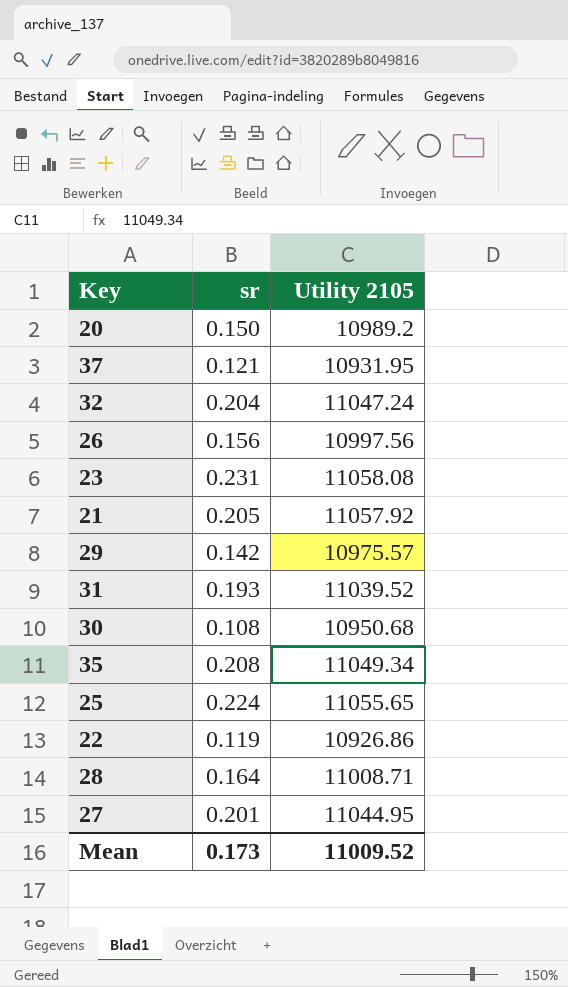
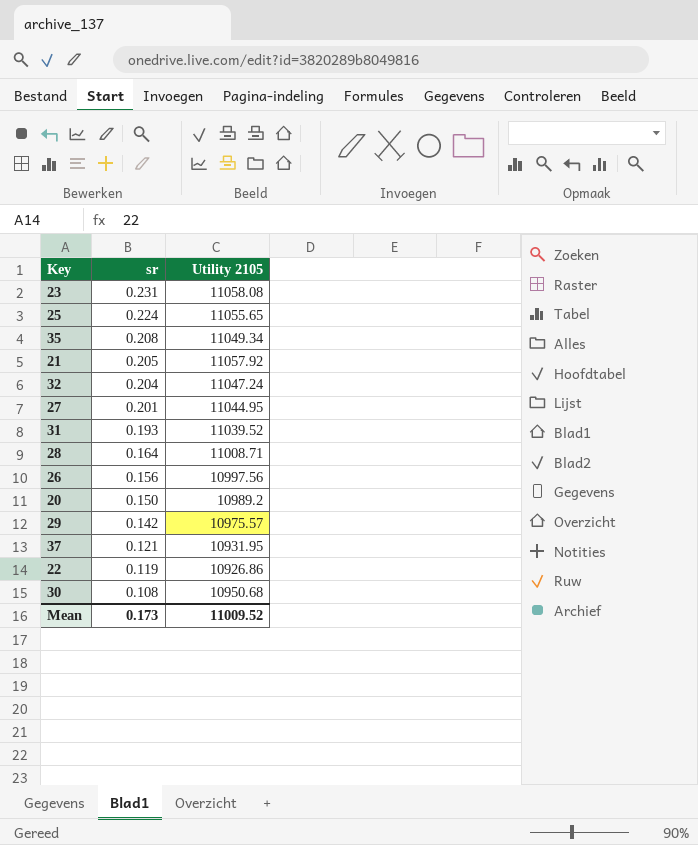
row order: none -> sr descending

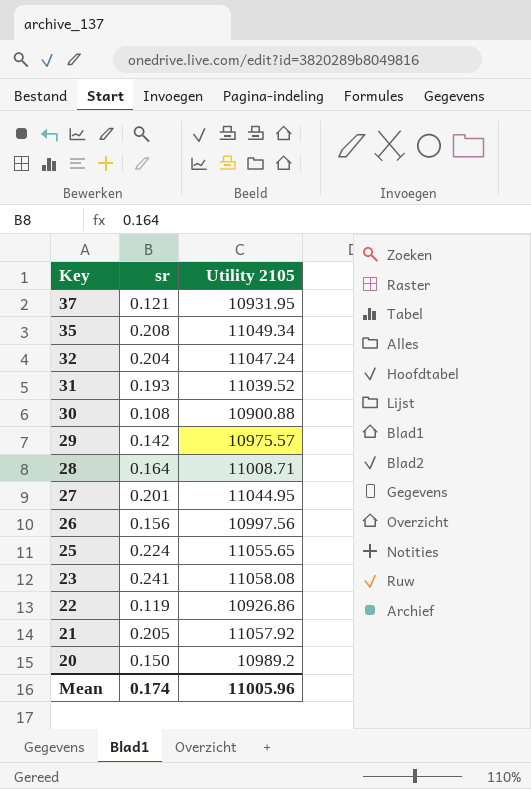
row order: sr descending -> Key descending
30 | Utility 2105: 10950.68 -> 10900.88
23 | sr: 0.231 -> 0.241
Mean | sr: 0.173 -> 0.174
Mean | Utility 2105: 11009.52 -> 11005.96

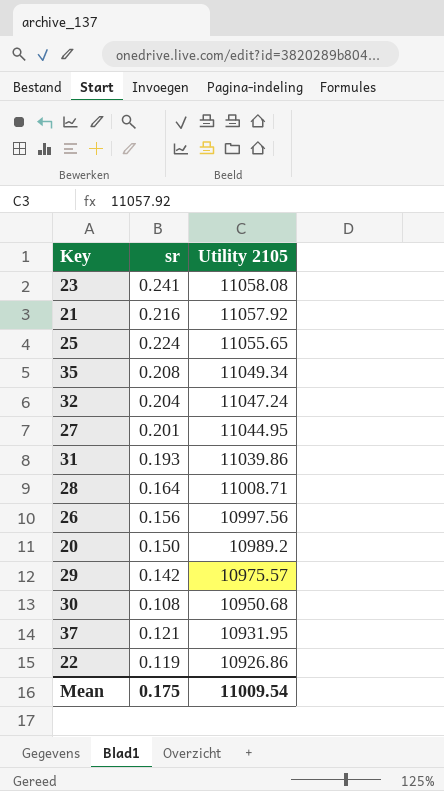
row order: Key descending -> Utility 2105 descending
21 | sr: 0.205 -> 0.216
31 | Utility 2105: 11039.52 -> 11039.86
30 | Utility 2105: 10900.88 -> 10950.68
Mean | sr: 0.174 -> 0.175
Mean | Utility 2105: 11005.96 -> 11009.54

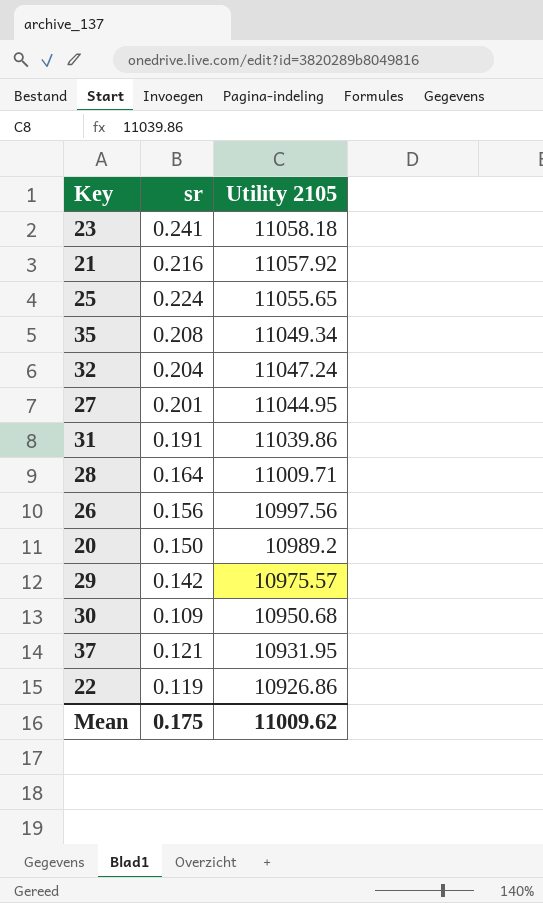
23 | Utility 2105: 11058.08 -> 11058.18
31 | sr: 0.193 -> 0.191
28 | Utility 2105: 11008.71 -> 11009.71
30 | sr: 0.108 -> 0.109
Mean | Utility 2105: 11009.54 -> 11009.62

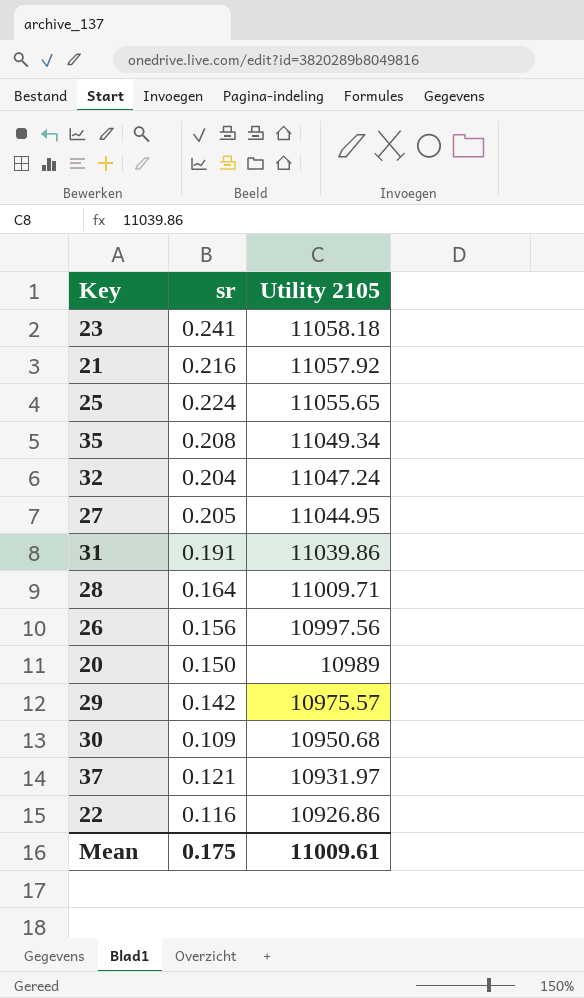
27 | sr: 0.201 -> 0.205
20 | Utility 2105: 10989.2 -> 10989
37 | Utility 2105: 10931.95 -> 10931.97
22 | sr: 0.119 -> 0.116
Mean | Utility 2105: 11009.62 -> 11009.61

